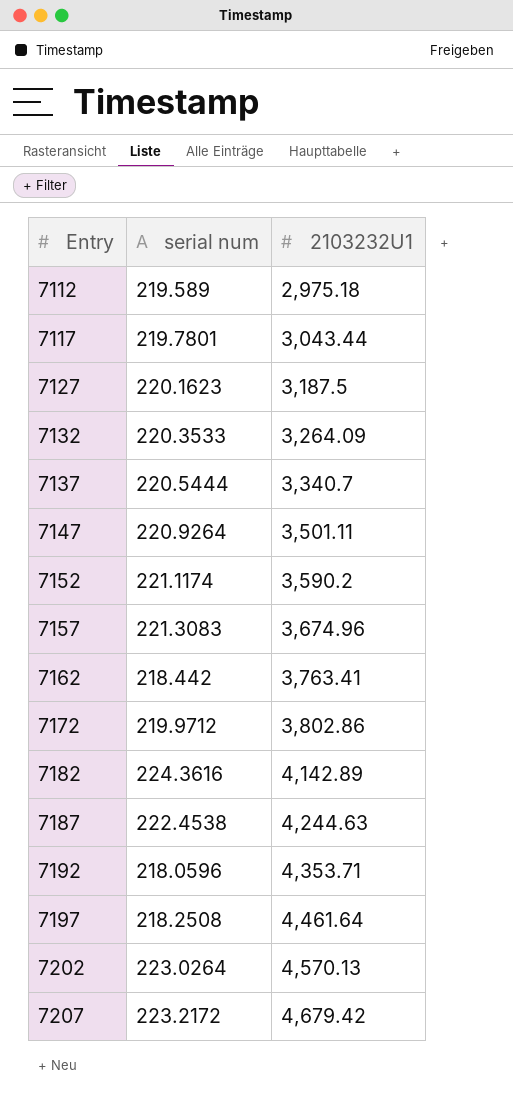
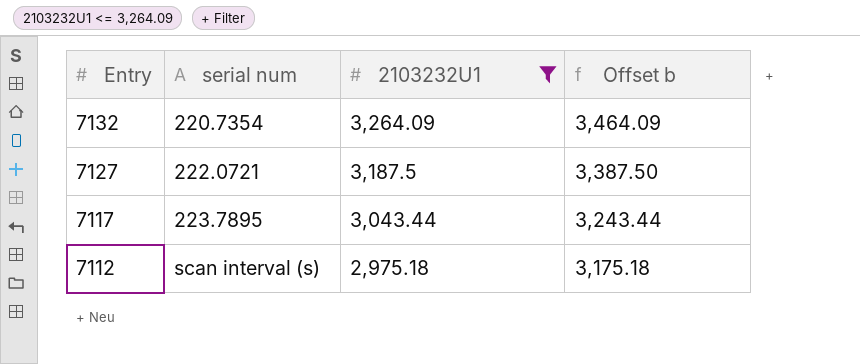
filter: none -> 2103232U1 <= 3,264.09
row order: Entry ascending -> Entry descending
column Offset b | formula: none -> [2103232U1] + 200
7132 | serial num: 220.3533 -> 220.7354
7127 | serial num: 220.1623 -> 222.0721
7117 | serial num: 219.7801 -> 223.7895
7112 | serial num: 219.589 -> scan interval (s)

